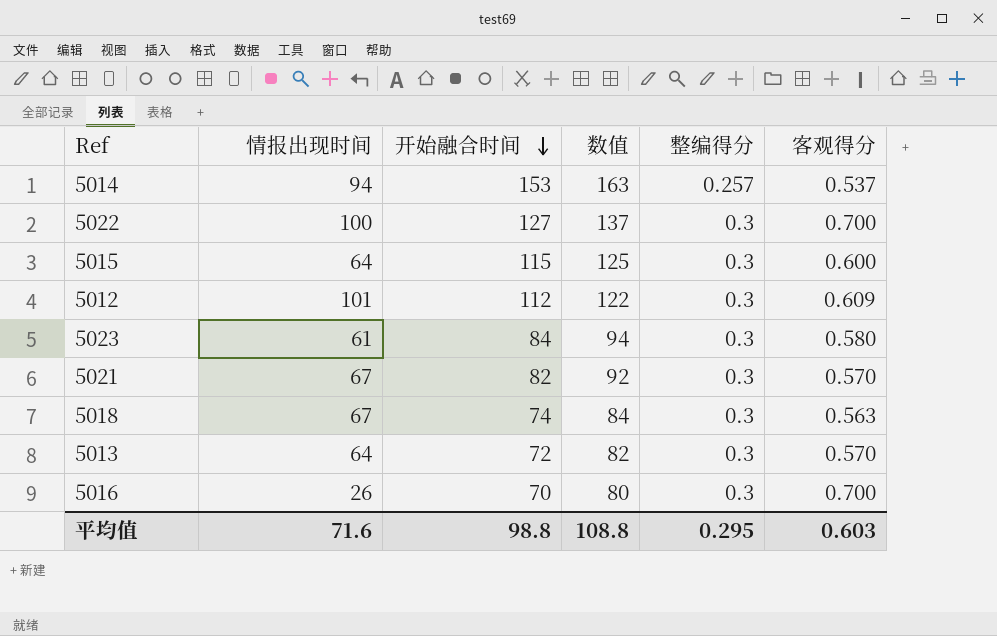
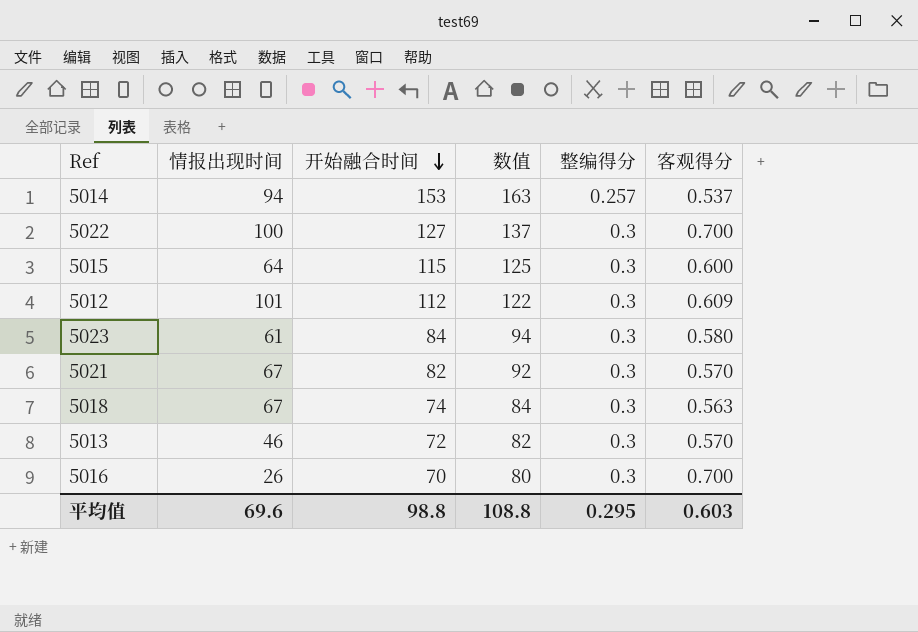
5013 | 情报出现时间: 64 -> 46
平均值 | 情报出现时间: 71.6 -> 69.6

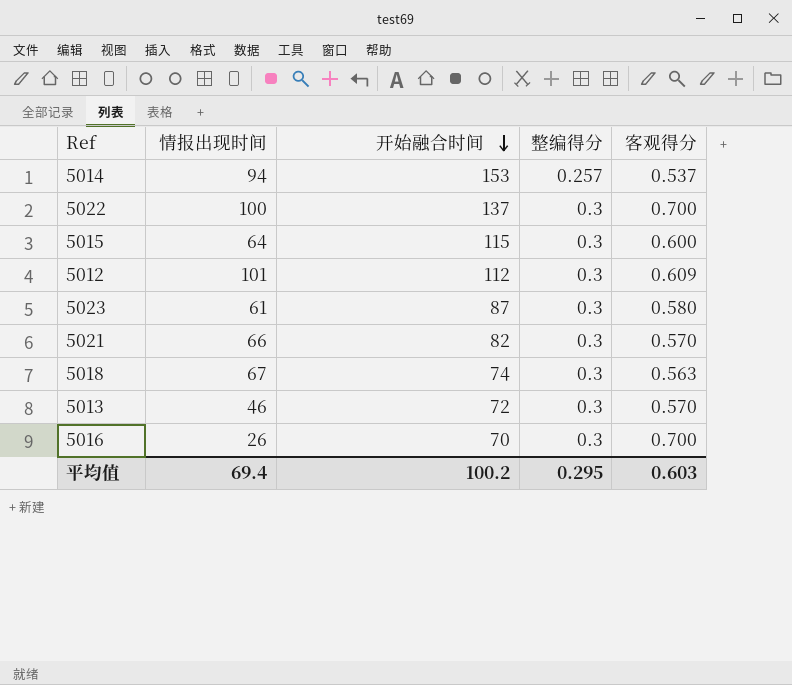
column 数值 | formula: [开始融合时间] + 10 -> none
5022 | 开始融合时间: 127 -> 137
5023 | 开始融合时间: 84 -> 87
5021 | 情报出现时间: 67 -> 66
平均值 | 情报出现时间: 69.6 -> 69.4
平均值 | 开始融合时间: 98.8 -> 100.2

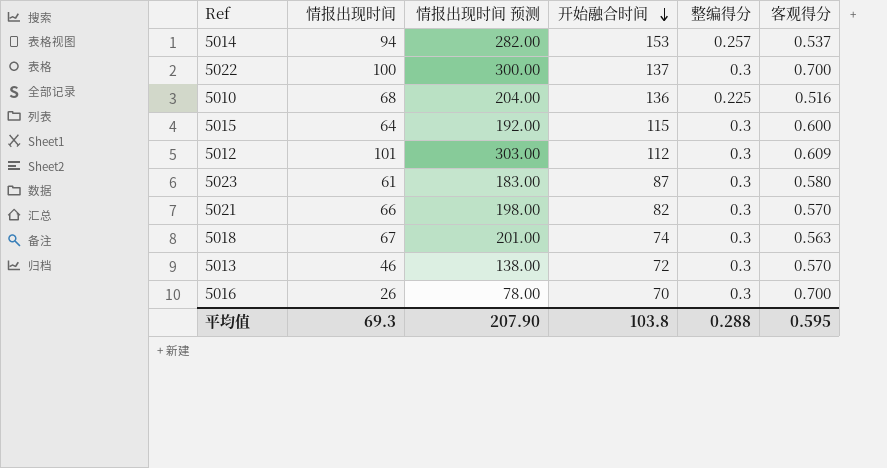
column 情报出现时间 预测 | formula: none -> [情报出现时间] * 3
row 5010: none -> 68 | 204.00 | 136 | 0.225 | 0.516
平均值 | 情报出现时间: 69.4 -> 69.3
平均值 | 开始融合时间: 100.2 -> 103.8
平均值 | 整编得分: 0.295 -> 0.288
平均值 | 客观得分: 0.603 -> 0.595

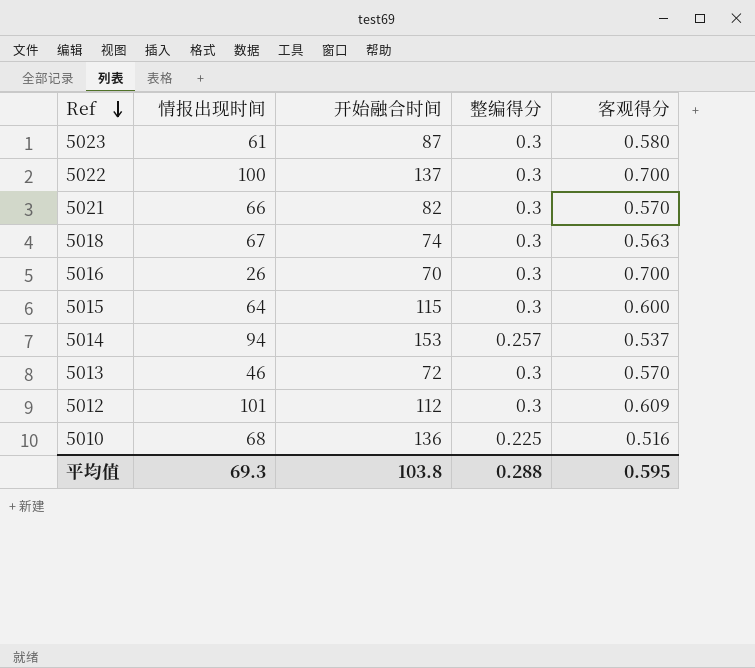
row order: 开始融合时间 descending -> Ref descending
column 情报出现时间 预测 | formula: [情报出现时间] * 3 -> none

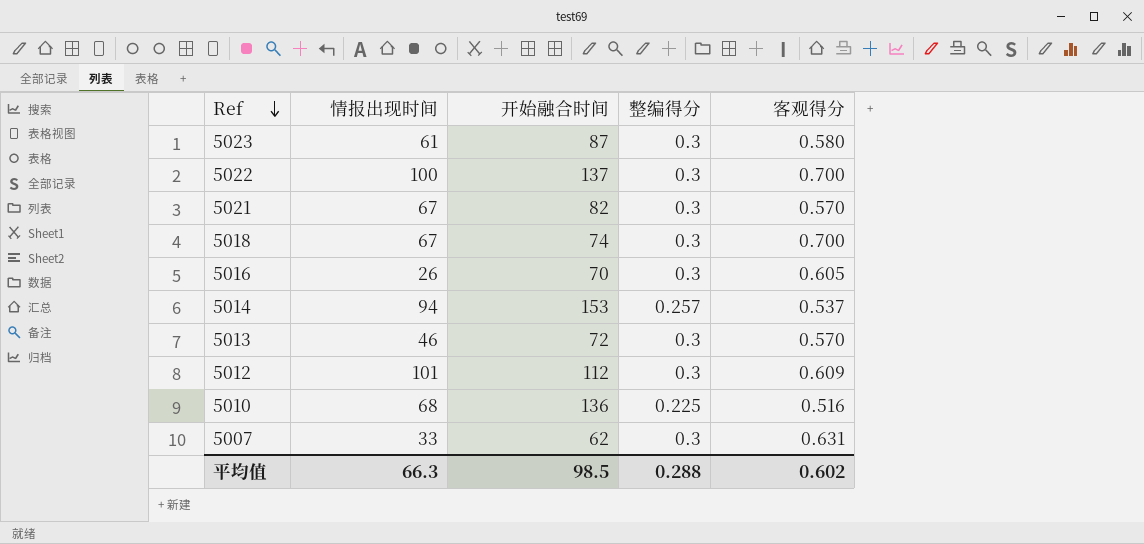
row 5015: 64 | 115 | 0.3 | 0.600 -> none
5021 | 情报出现时间: 66 -> 67
5018 | 客观得分: 0.563 -> 0.700
5016 | 客观得分: 0.700 -> 0.605
row 5007: none -> 33 | 62 | 0.3 | 0.631
平均值 | 情报出现时间: 69.3 -> 66.3
平均值 | 开始融合时间: 103.8 -> 98.5
平均值 | 客观得分: 0.595 -> 0.602

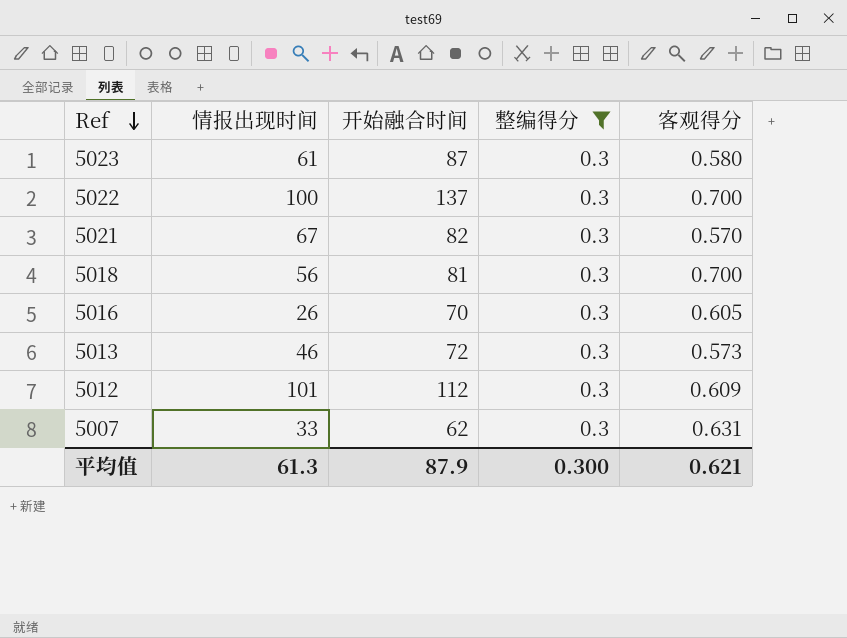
filter: none -> 整编得分 = 0.3
5018 | 情报出现时间: 67 -> 56
5018 | 开始融合时间: 74 -> 81
5013 | 客观得分: 0.570 -> 0.573
平均值 | 情报出现时间: 66.3 -> 61.3
平均值 | 开始融合时间: 98.5 -> 87.9
平均值 | 整编得分: 0.288 -> 0.300
平均值 | 客观得分: 0.602 -> 0.621

